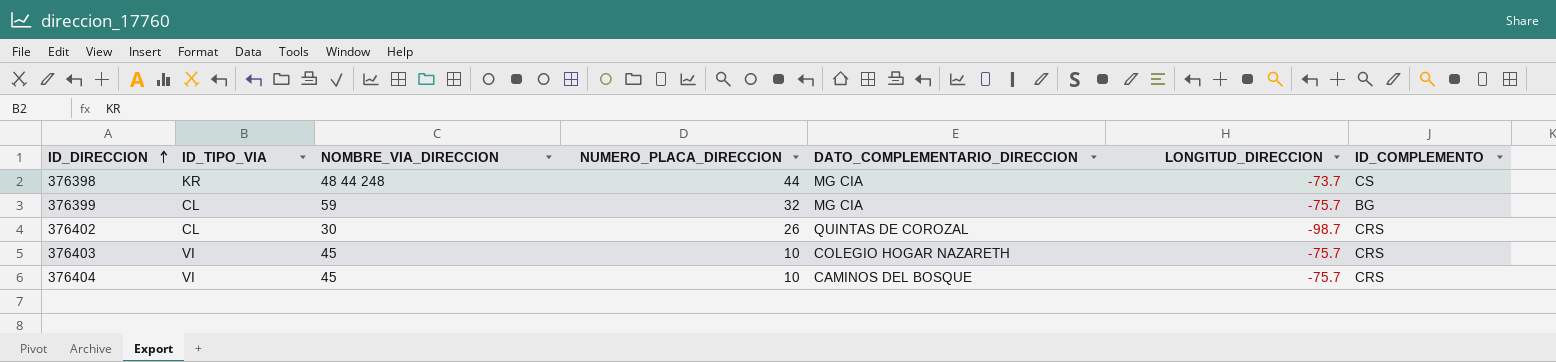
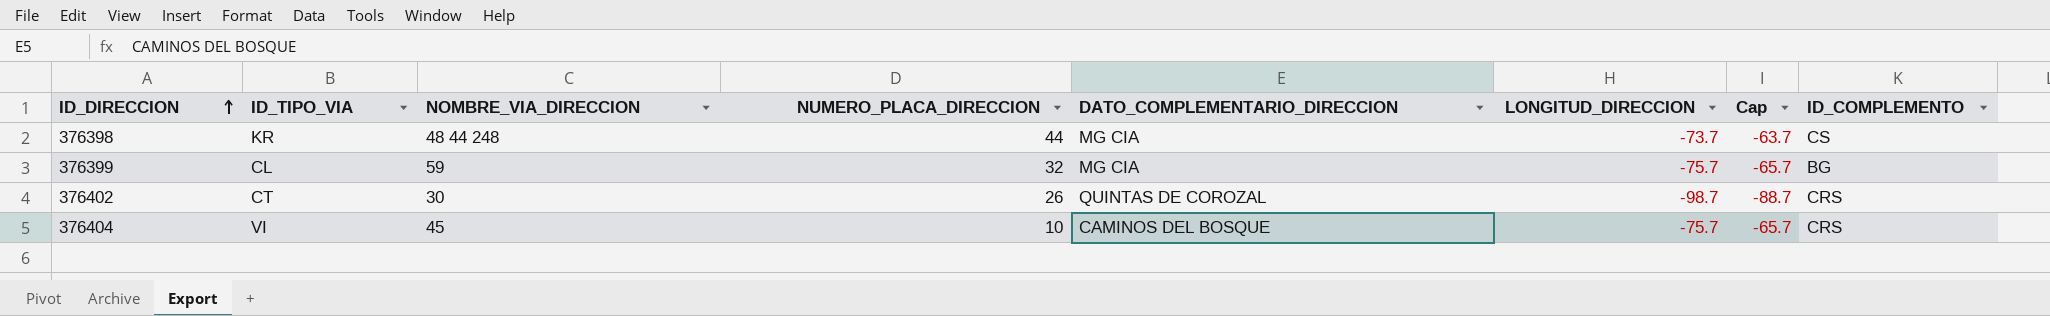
column Cap | formula: none -> [LONGITUD_DIRECCION] + 10
row 376403: VI | 45 | 10 | COLEGIO HOGAR NAZARETH | -75.7 | CRS -> none
376402 | ID_TIPO_VIA: CL -> CT

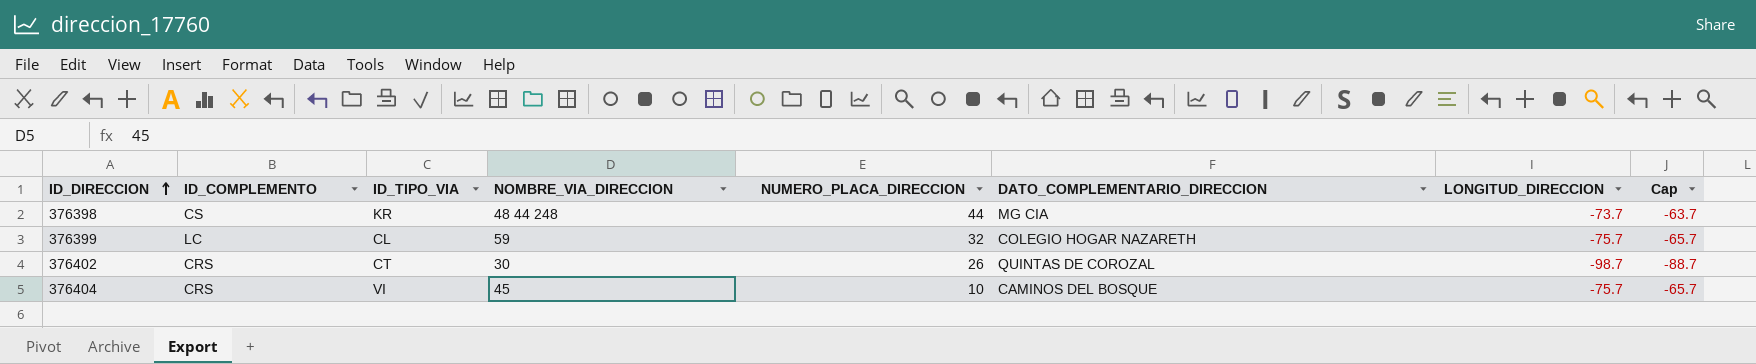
column ID_COMPLEMENTO | position: 8 -> 2
376399 | ID_COMPLEMENTO: BG -> LC
376399 | DATO_COMPLEMENTARIO_DIRECCION: MG CIA -> COLEGIO HOGAR NAZARETH

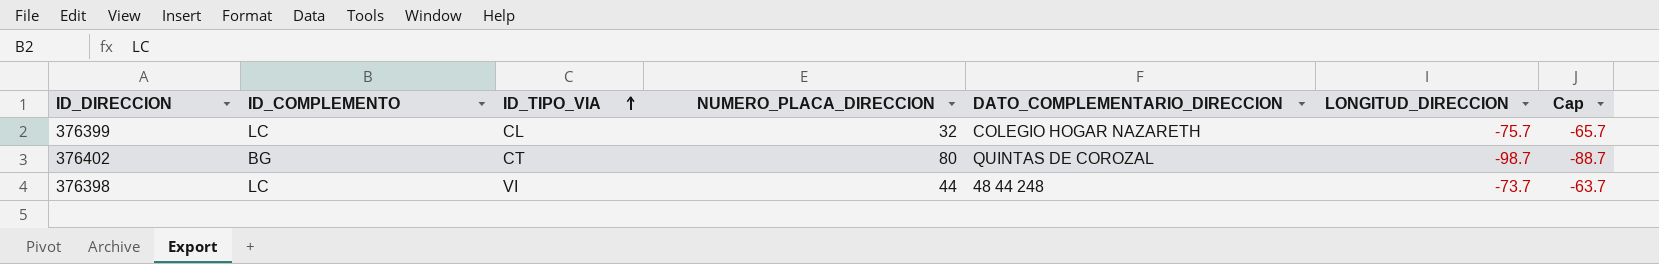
row order: ID_DIRECCION ascending -> ID_TIPO_VIA ascending
column NOMBRE_VIA_DIRECCION | position: 4 -> none
row 376404: CRS | VI | 45 | 10 | CAMINOS DEL BOSQUE | -75.7 | -65.7 -> none
376402 | ID_COMPLEMENTO: CRS -> BG
376402 | NUMERO_PLACA_DIRECCION: 26 -> 80
376398 | ID_COMPLEMENTO: CS -> LC
376398 | ID_TIPO_VIA: KR -> VI
376398 | DATO_COMPLEMENTARIO_DIRECCION: MG CIA -> 48 44 248

